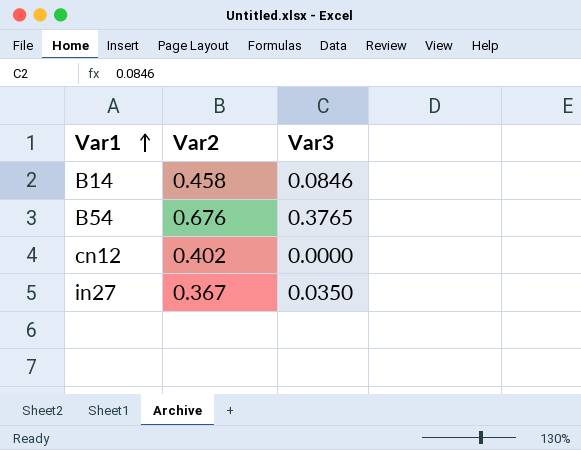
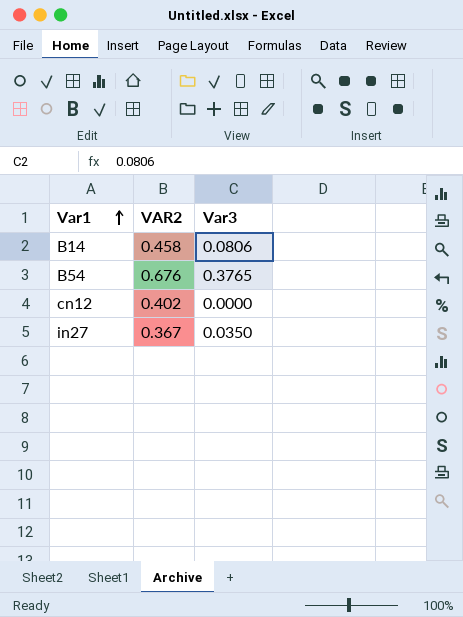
column name: Var2 -> VAR2
B14 | Var3: 0.0846 -> 0.0806

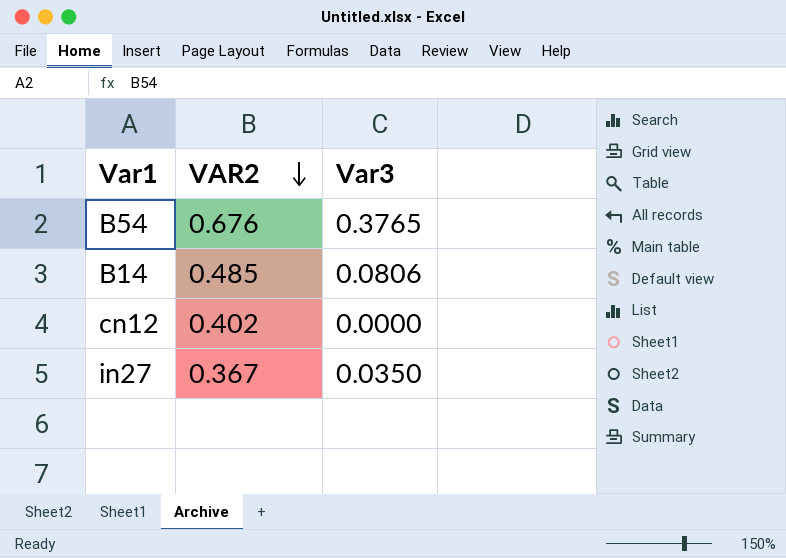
row order: Var1 ascending -> VAR2 descending
B14 | VAR2: 0.458 -> 0.485

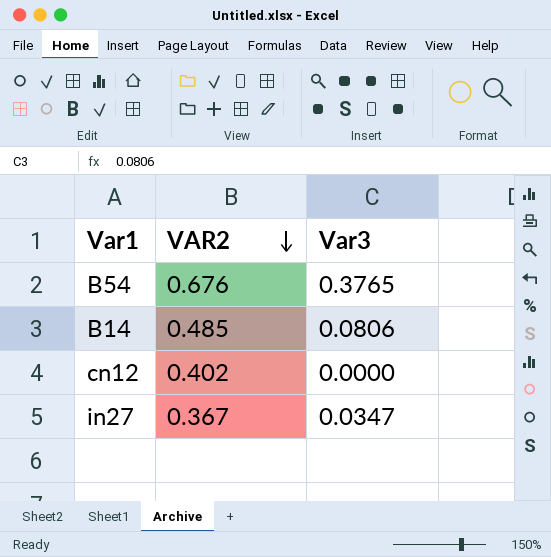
in27 | Var3: 0.0350 -> 0.0347

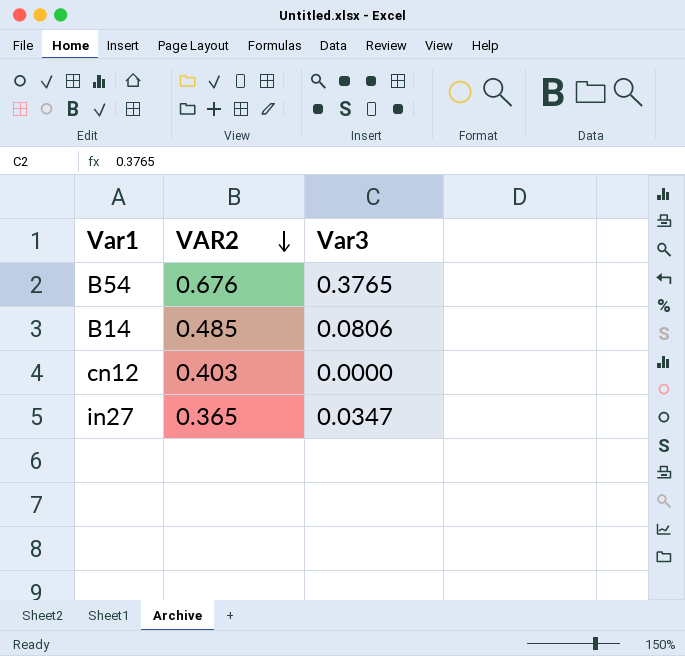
cn12 | VAR2: 0.402 -> 0.403
in27 | VAR2: 0.367 -> 0.365

